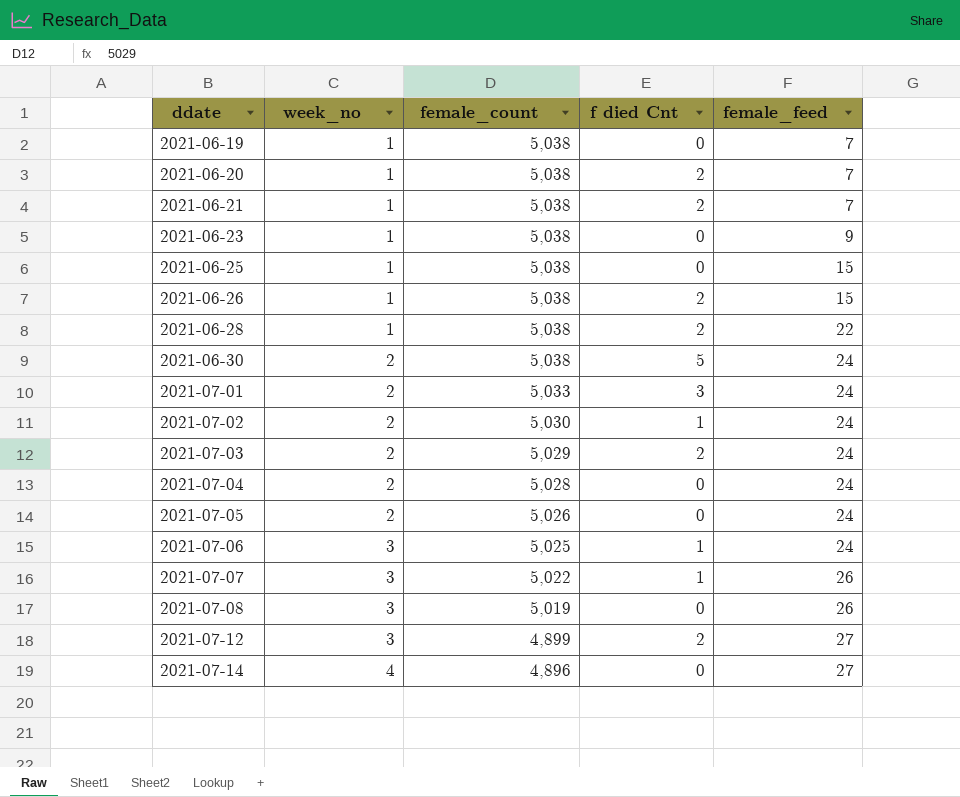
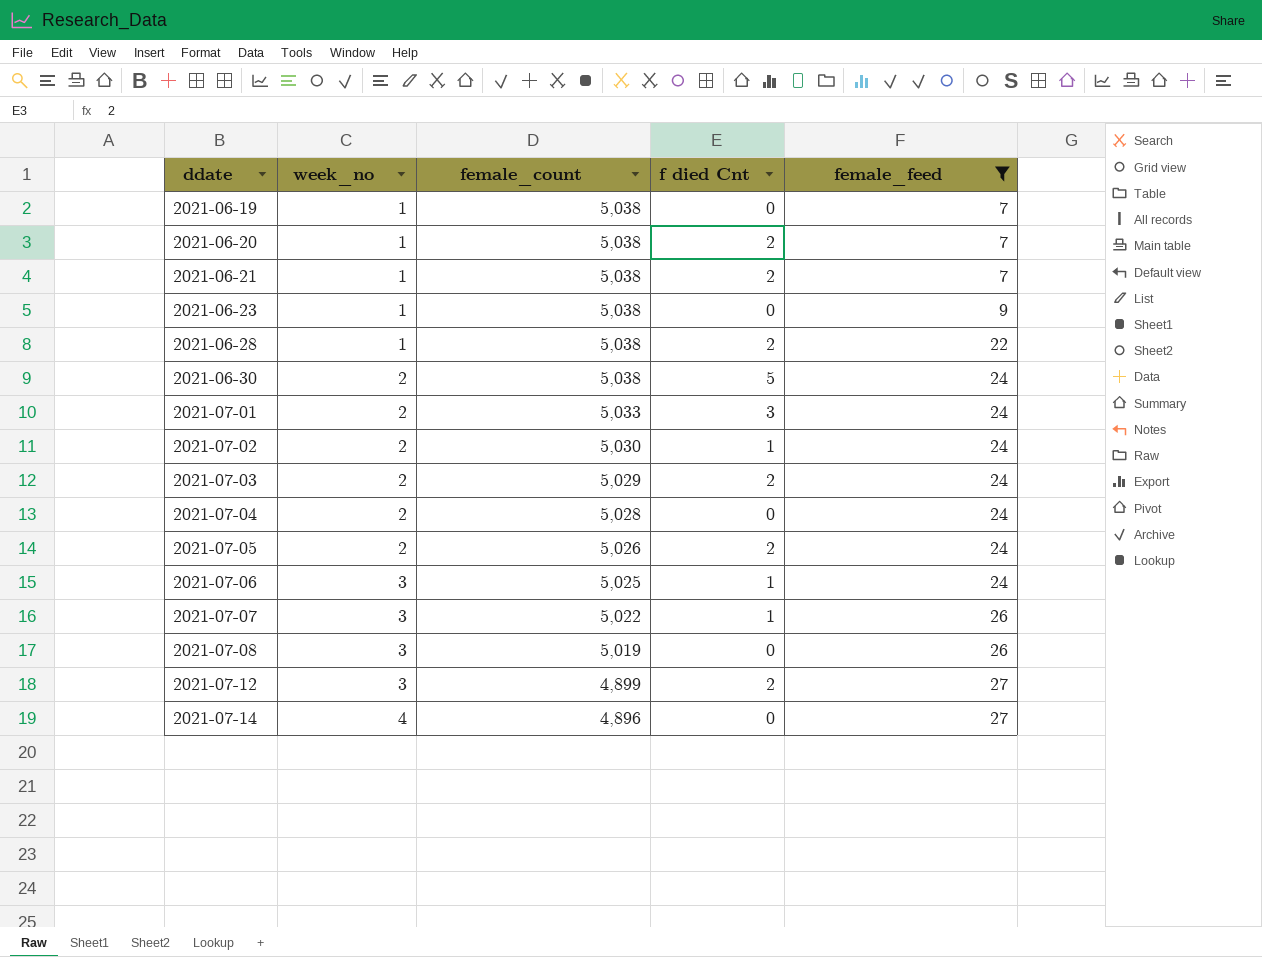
filter: none -> female_feed != 15
2021-07-05 | f died Cnt: 0 -> 2

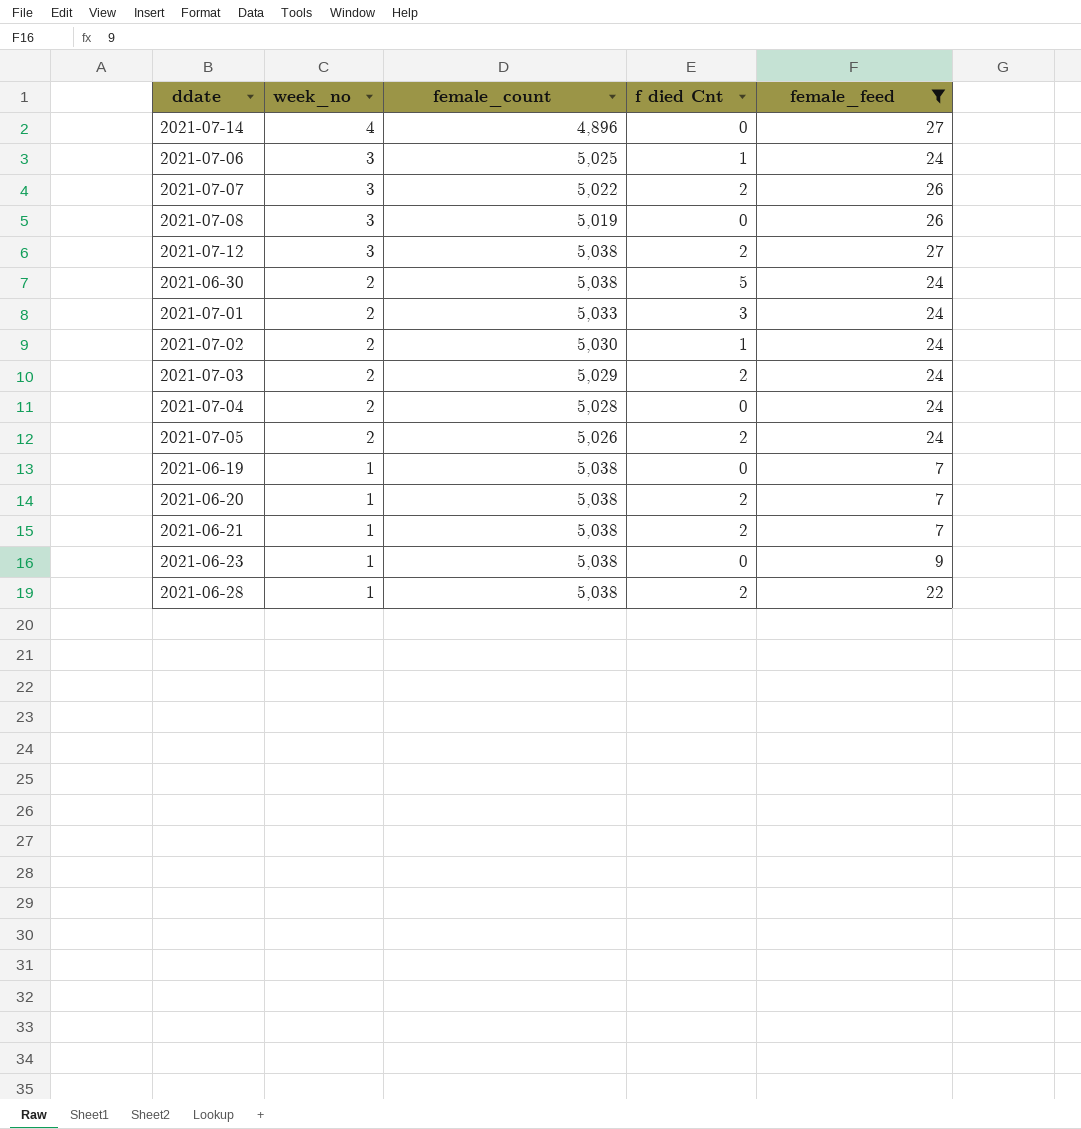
row order: ddate ascending -> week_no descending
2021-07-07 | f died Cnt: 1 -> 2
2021-07-12 | female_count: 4,899 -> 5,038

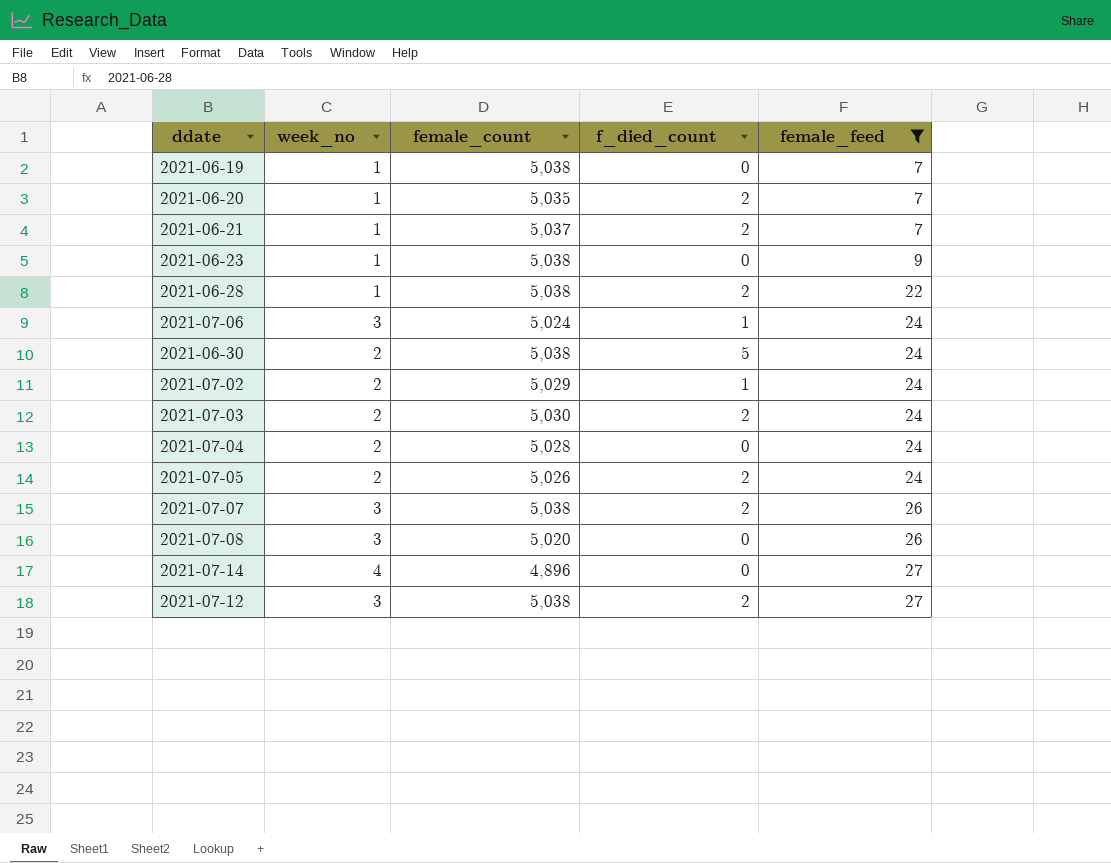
row order: week_no descending -> female_feed ascending
column name: f died Cnt -> f_died_count
row 2021-07-01: 2 | 5,033 | 3 | 24 -> none
2021-06-20 | female_count: 5,038 -> 5,035
2021-06-21 | female_count: 5,038 -> 5,037
2021-07-06 | female_count: 5,025 -> 5,024
2021-07-02 | female_count: 5,030 -> 5,029
2021-07-03 | female_count: 5,029 -> 5,030
2021-07-07 | female_count: 5,022 -> 5,038
2021-07-08 | female_count: 5,019 -> 5,020

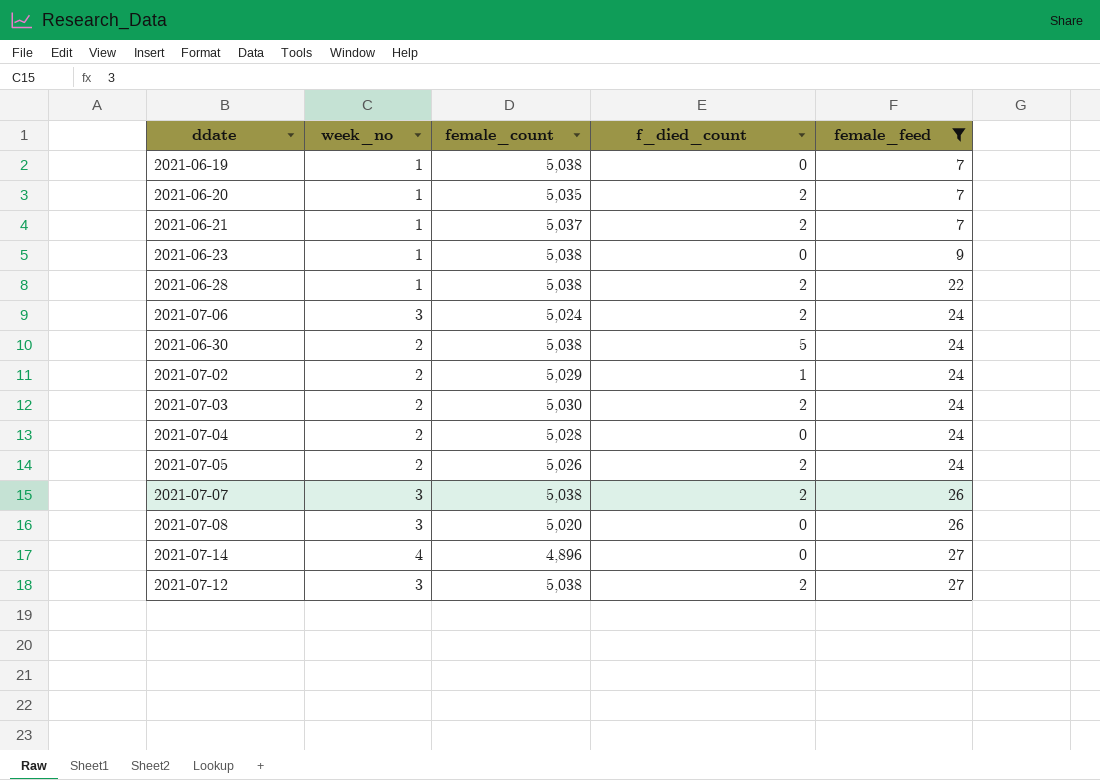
2021-07-06 | f_died_count: 1 -> 2

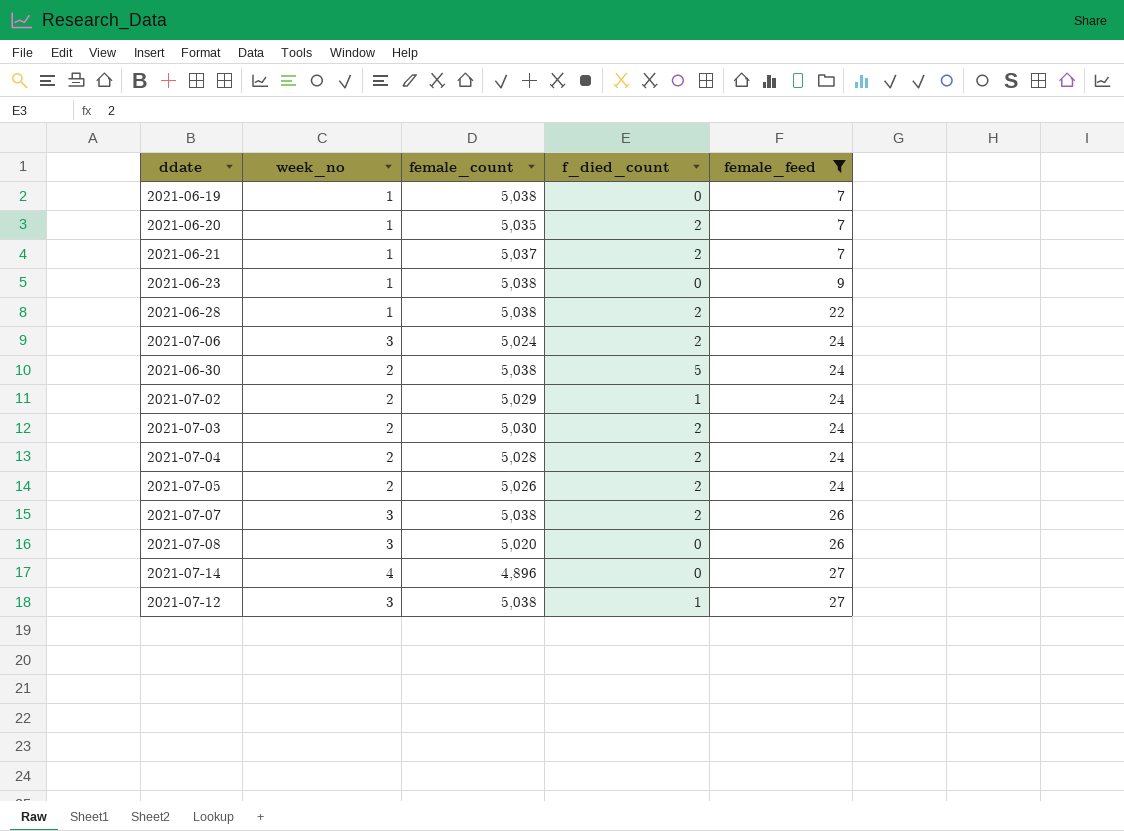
2021-07-04 | f_died_count: 0 -> 2
2021-07-12 | f_died_count: 2 -> 1

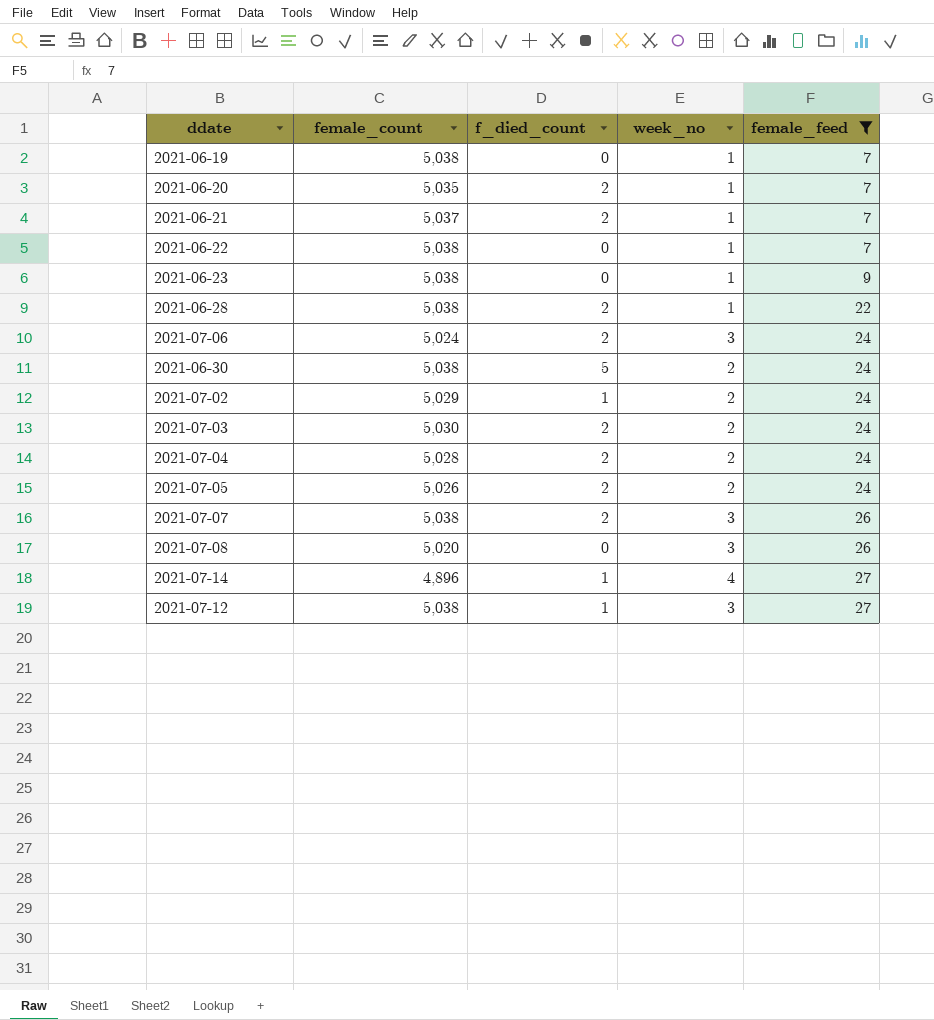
column week_no | position: 2 -> 4
row 2021-06-22: none -> 5,038 | 0 | 1 | 7
2021-07-14 | f_died_count: 0 -> 1

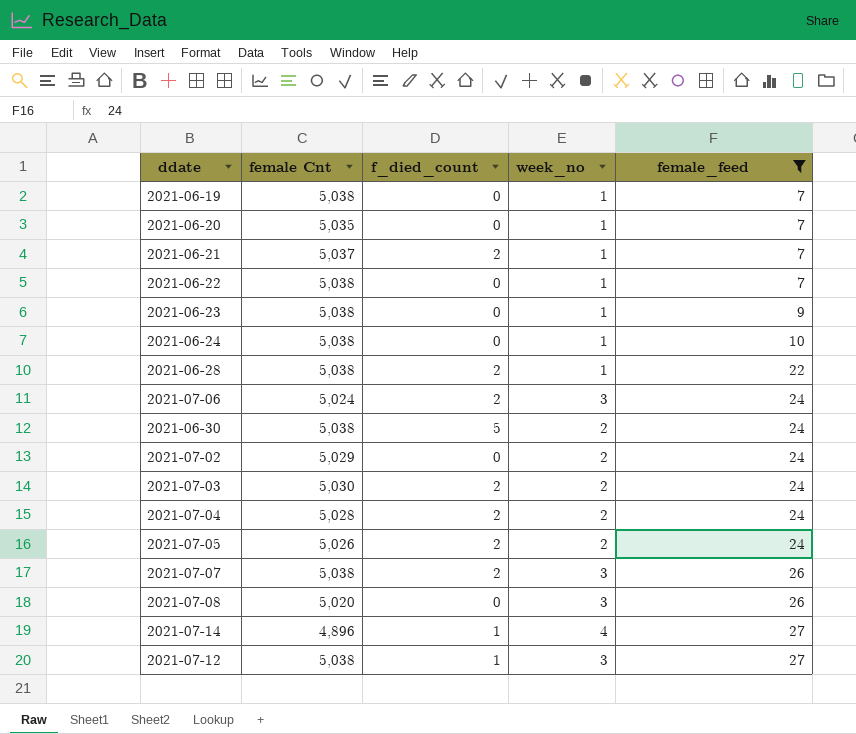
column name: female_count -> female Cnt
2021-06-20 | f_died_count: 2 -> 0
row 2021-06-24: none -> 5,038 | 0 | 1 | 10
2021-07-02 | f_died_count: 1 -> 0

